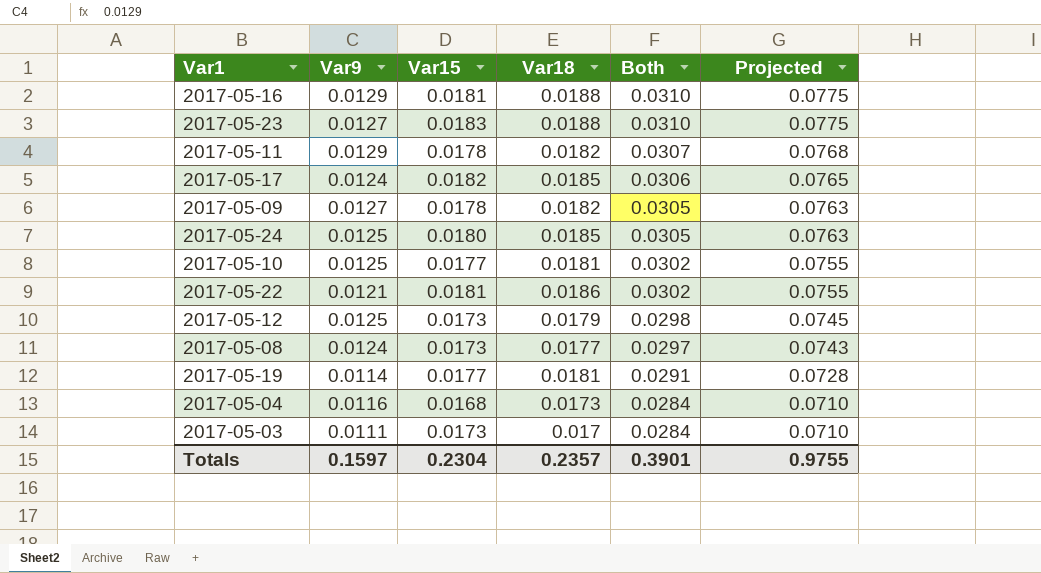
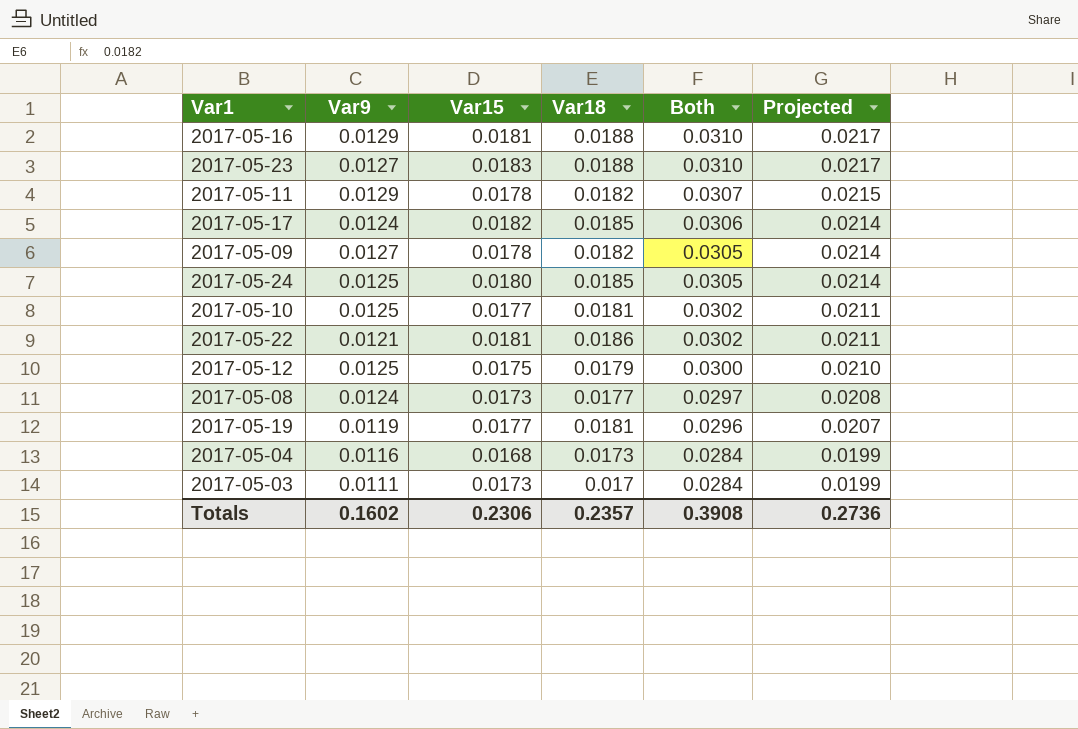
column Projected | formula: [Both] * 2.5 -> [Both] * 0.7
2017-05-12 | Var15: 0.0173 -> 0.0175
2017-05-12 | Both: 0.0298 -> 0.0300
2017-05-19 | Var9: 0.0114 -> 0.0119
2017-05-19 | Both: 0.0291 -> 0.0296
Totals | Var9: 0.1597 -> 0.1602
Totals | Var15: 0.2304 -> 0.2306
Totals | Both: 0.3901 -> 0.3908
Totals | Projected: 0.9755 -> 0.2736

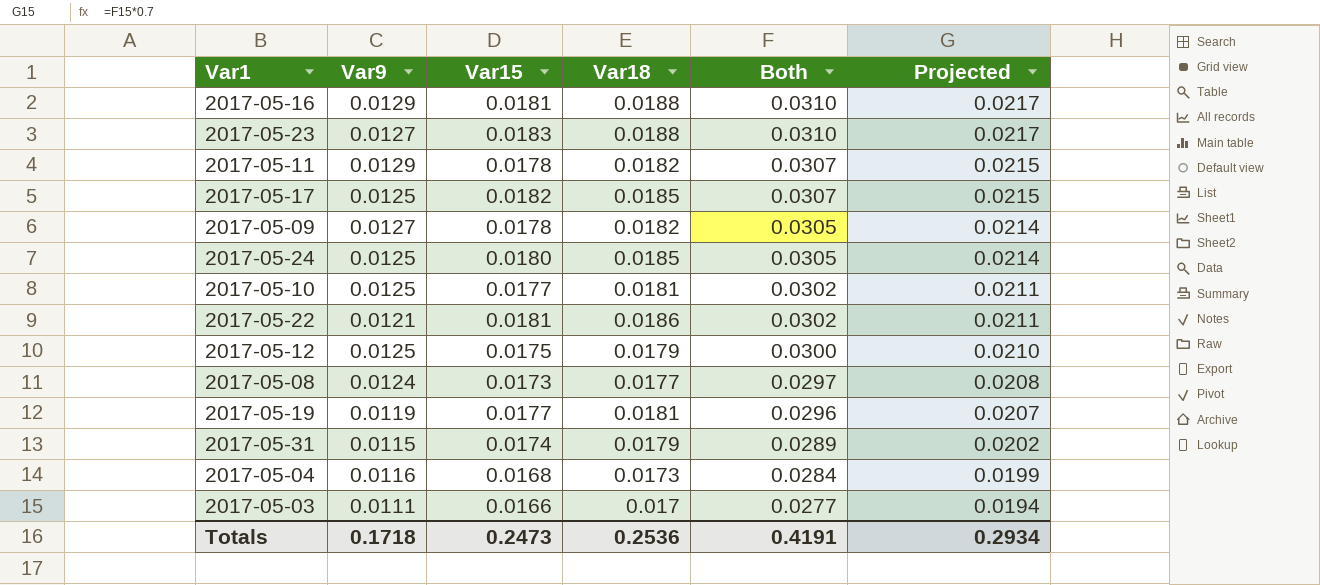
2017-05-17 | Var9: 0.0124 -> 0.0125
2017-05-17 | Both: 0.0306 -> 0.0307
2017-05-17 | Projected: 0.0214 -> 0.0215
row 2017-05-31: none -> 0.0115 | 0.0174 | 0.0179 | 0.0289 | 0.0202
2017-05-03 | Var15: 0.0173 -> 0.0166
2017-05-03 | Both: 0.0284 -> 0.0277
2017-05-03 | Projected: 0.0199 -> 0.0194
Totals | Var9: 0.1602 -> 0.1718
Totals | Var15: 0.2306 -> 0.2473
Totals | Var18: 0.2357 -> 0.2536
Totals | Both: 0.3908 -> 0.4191
Totals | Projected: 0.2736 -> 0.2934

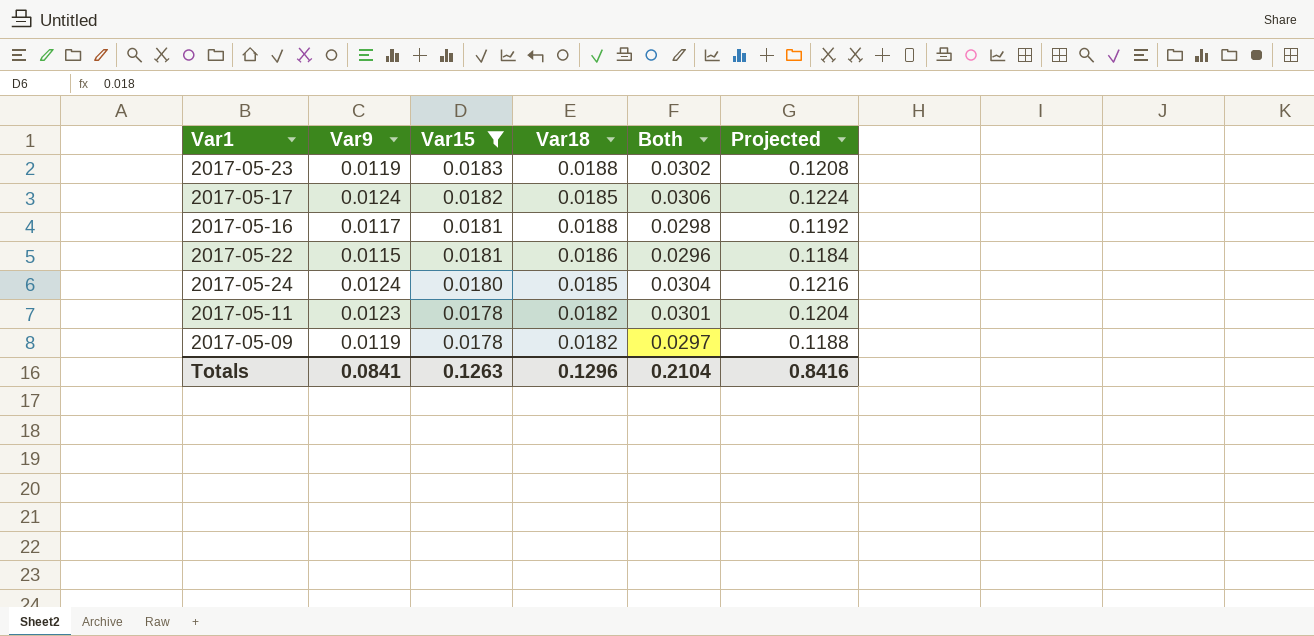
filter: none -> Var15 >= 0.0178
row order: Both descending -> Var15 descending
column Projected | formula: [Both] * 0.7 -> [Both] * 4
2017-05-23 | Var9: 0.0127 -> 0.0119
2017-05-23 | Both: 0.0310 -> 0.0302
2017-05-17 | Var9: 0.0125 -> 0.0124
2017-05-17 | Both: 0.0307 -> 0.0306
2017-05-16 | Var9: 0.0129 -> 0.0117
2017-05-16 | Both: 0.0310 -> 0.0298
2017-05-22 | Var9: 0.0121 -> 0.0115
2017-05-22 | Both: 0.0302 -> 0.0296
2017-05-24 | Var9: 0.0125 -> 0.0124
2017-05-24 | Both: 0.0305 -> 0.0304
2017-05-11 | Var9: 0.0129 -> 0.0123
2017-05-11 | Both: 0.0307 -> 0.0301
2017-05-09 | Var9: 0.0127 -> 0.0119
2017-05-09 | Both: 0.0305 -> 0.0297
Totals | Var9: 0.1718 -> 0.0841
Totals | Var15: 0.2473 -> 0.1263
Totals | Var18: 0.2536 -> 0.1296
Totals | Both: 0.4191 -> 0.2104
Totals | Projected: 0.2934 -> 0.8416

